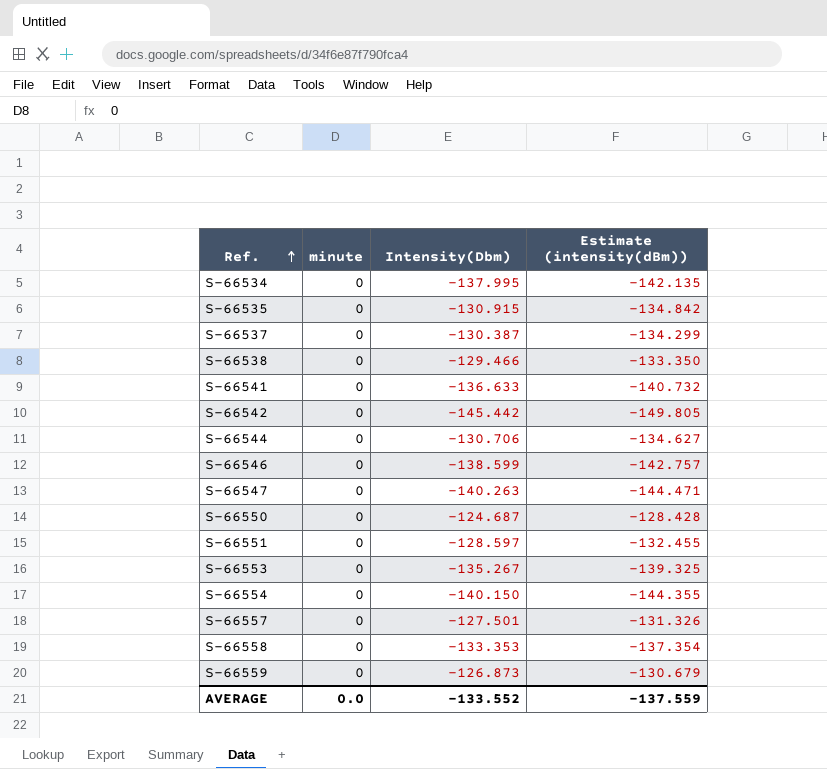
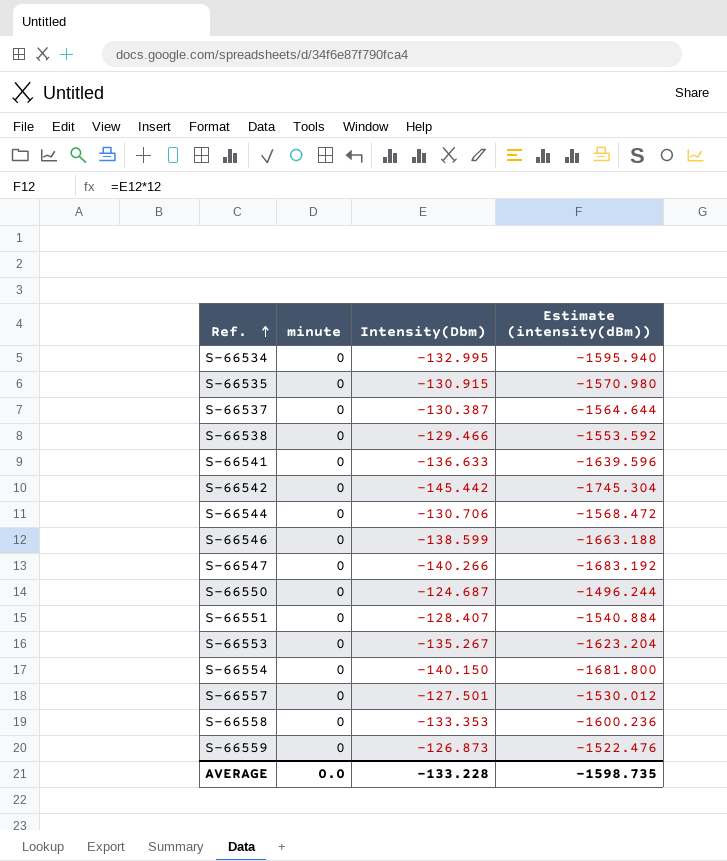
column Estimate (intensity(dBm)) | formula: [Intensity(Dbm)] * 1.03 -> [Intensity(Dbm)] * 12
S-66534 | Intensity(Dbm): -137.995 -> -132.995
S-66547 | Intensity(Dbm): -140.263 -> -140.266
S-66551 | Intensity(Dbm): -128.597 -> -128.407
AVERAGE | Intensity(Dbm): -133.552 -> -133.228
AVERAGE | Estimate (intensity(dBm)): -137.559 -> -1598.735

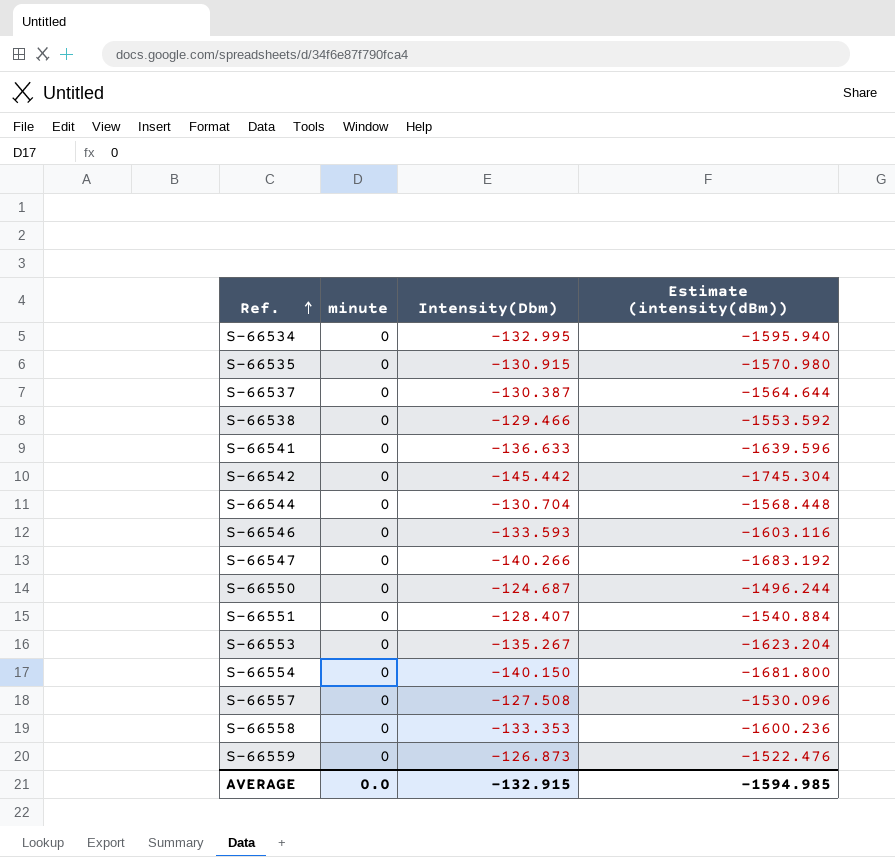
S-66544 | Intensity(Dbm): -130.706 -> -130.704
S-66544 | Estimate (intensity(dBm)): -1568.472 -> -1568.448
S-66546 | Intensity(Dbm): -138.599 -> -133.593
S-66546 | Estimate (intensity(dBm)): -1663.188 -> -1603.116
S-66557 | Intensity(Dbm): -127.501 -> -127.508
S-66557 | Estimate (intensity(dBm)): -1530.012 -> -1530.096
AVERAGE | Intensity(Dbm): -133.228 -> -132.915
AVERAGE | Estimate (intensity(dBm)): -1598.735 -> -1594.985

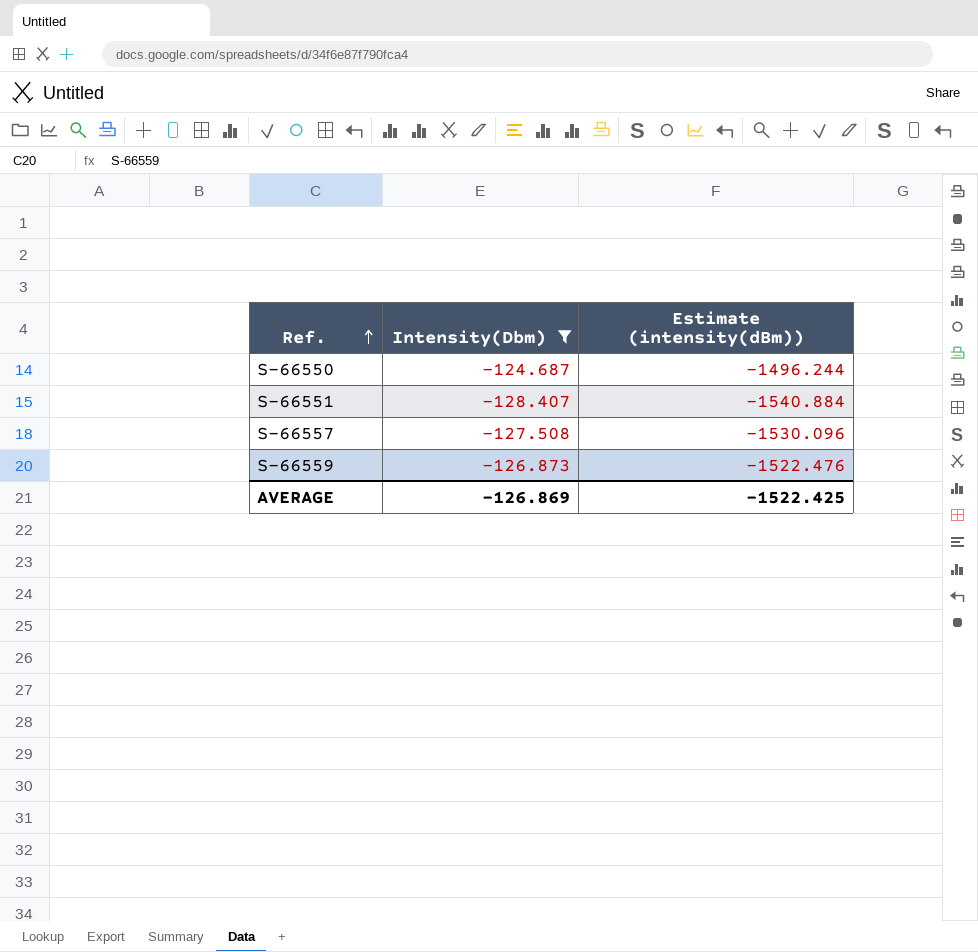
filter: none -> Intensity(Dbm) >= -128.407
column minute | position: 2 -> none
AVERAGE | Intensity(Dbm): -132.915 -> -126.869
AVERAGE | Estimate (intensity(dBm)): -1594.985 -> -1522.425

